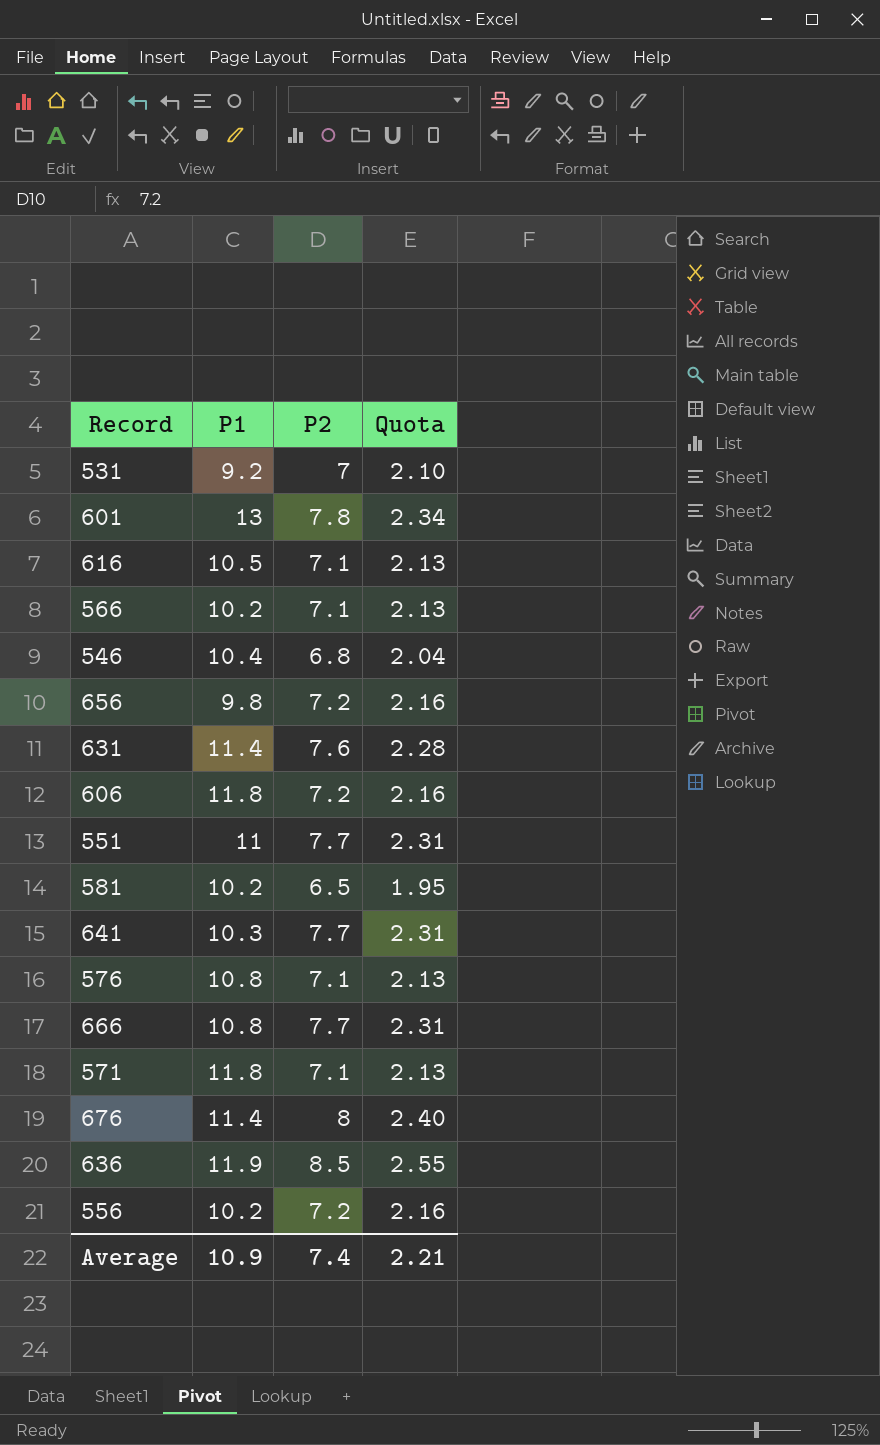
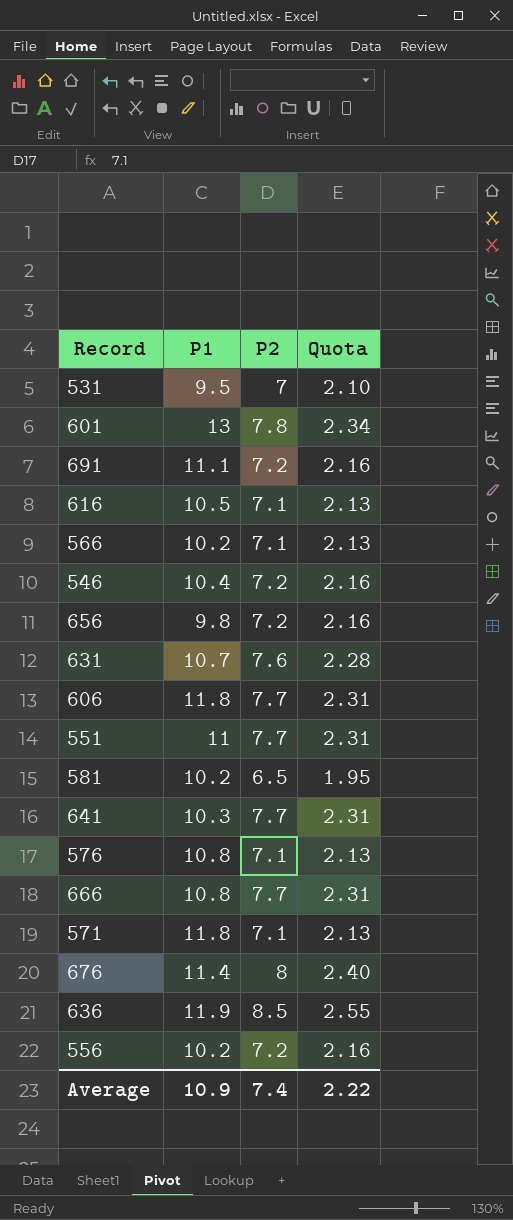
531 | P1: 9.2 -> 9.5
row 691: none -> 11.1 | 7.2 | 2.16
546 | P2: 6.8 -> 7.2
546 | Quota: 2.04 -> 2.16
631 | P1: 11.4 -> 10.7
606 | P2: 7.2 -> 7.7
606 | Quota: 2.16 -> 2.31
Average | Quota: 2.21 -> 2.22

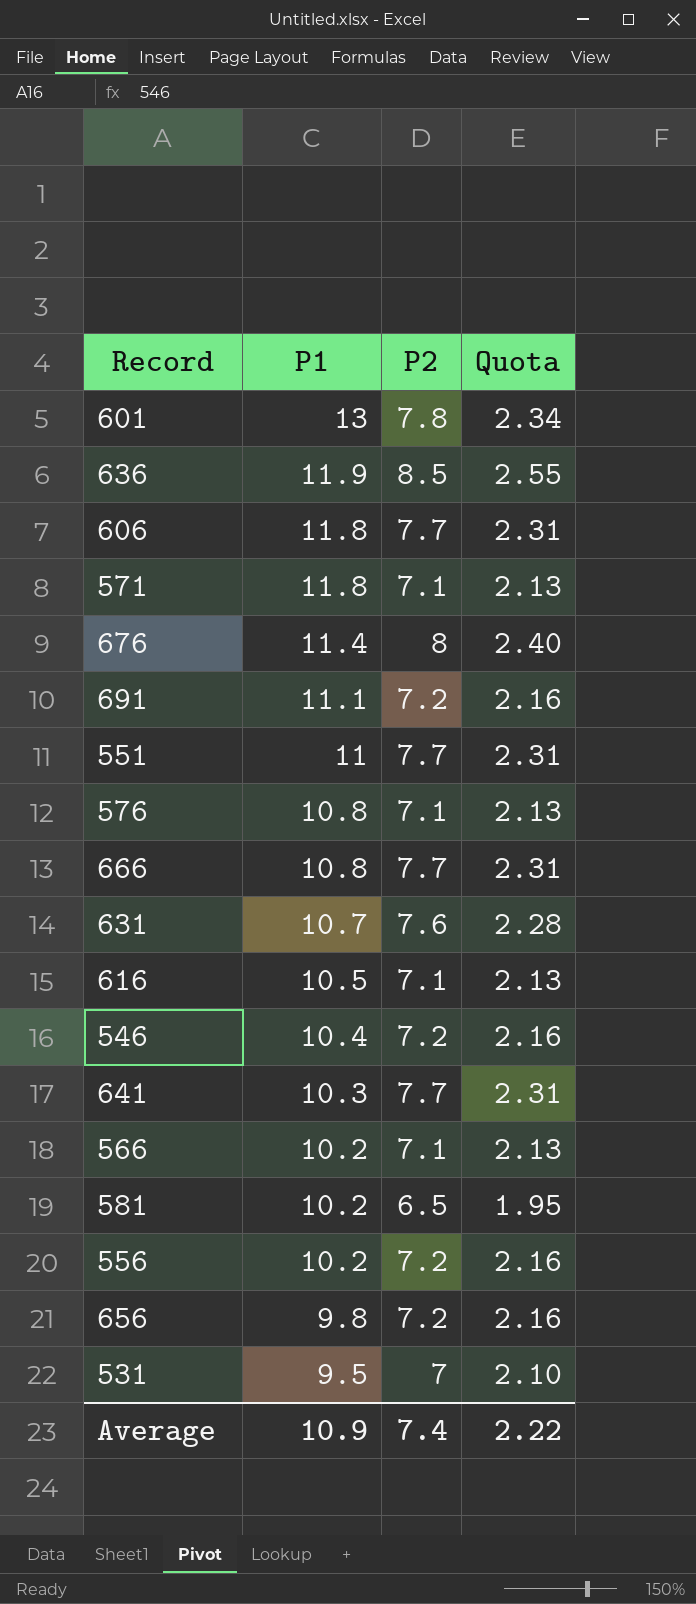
row order: none -> P1 descending

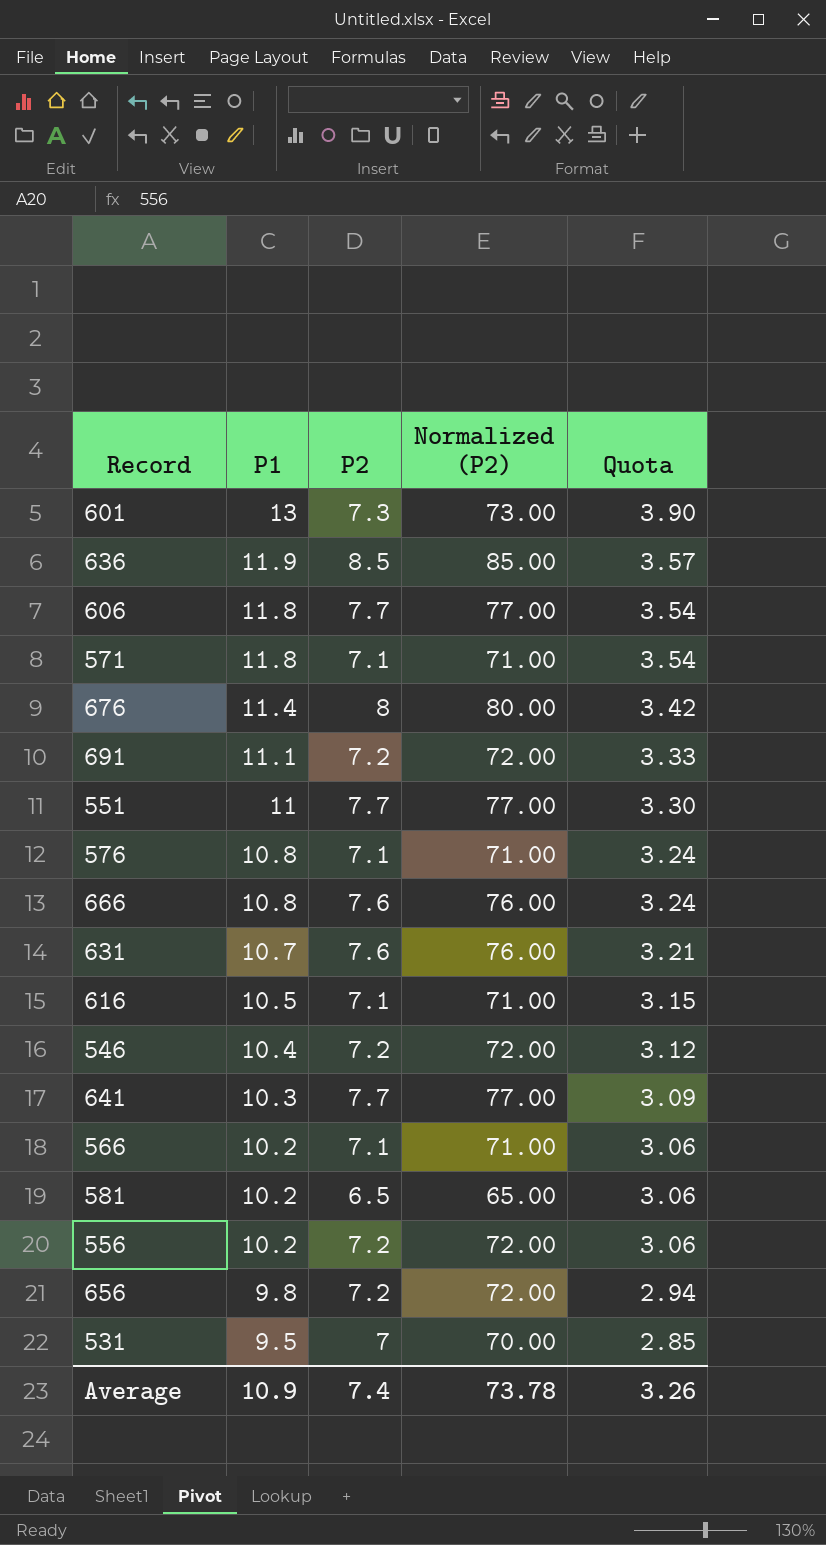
column Normalized (P2) | formula: none -> [P2] * 10
column Quota | formula: [P2] * 0.3 -> [P1] * 0.3
601 | P2: 7.8 -> 7.3
666 | P2: 7.7 -> 7.6
Average | Quota: 2.22 -> 3.26

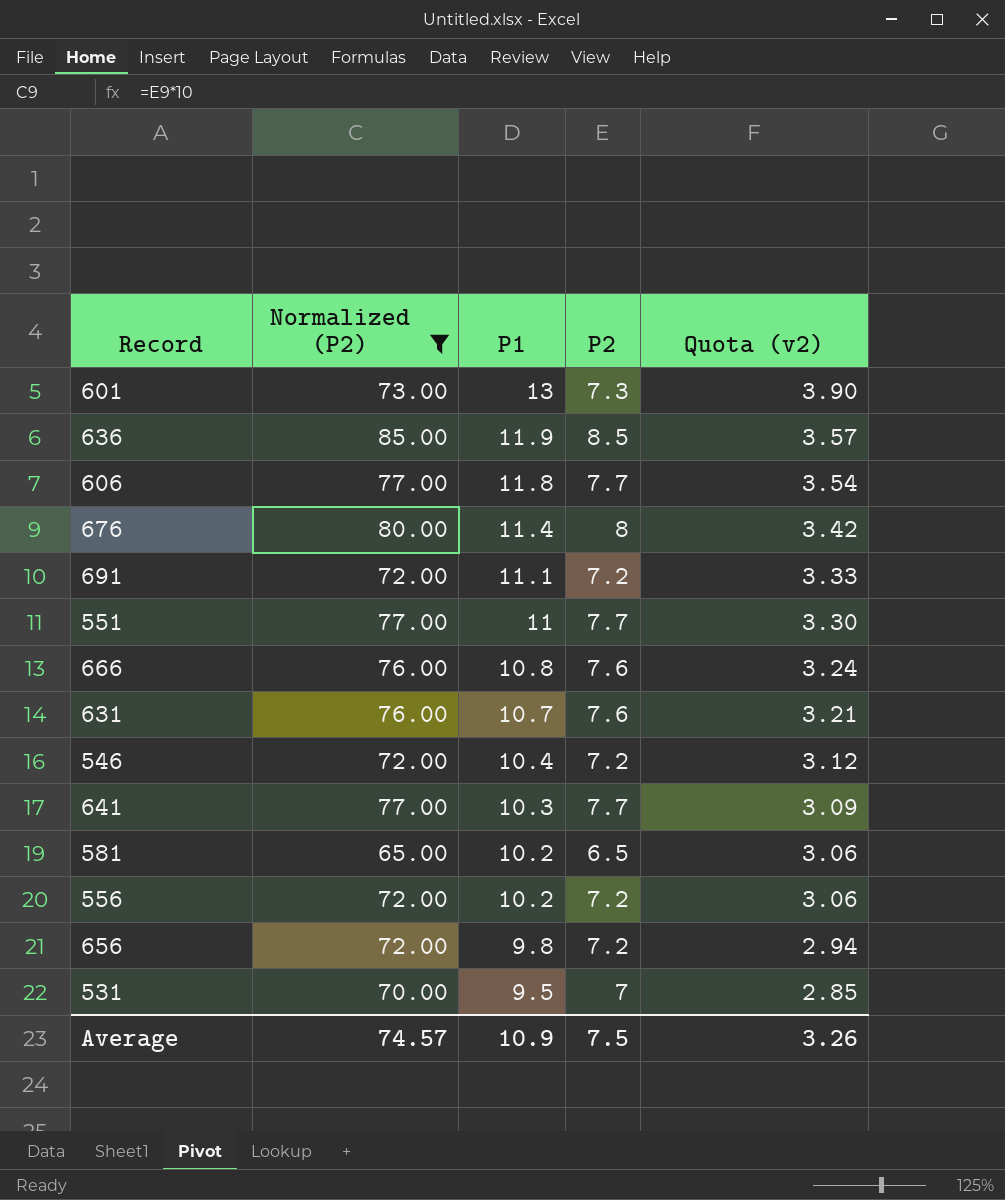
filter: none -> Normalized (P2) != 71.00
column Normalized (P2) | position: 4 -> 2
column name: Quota -> Quota (v2)
Average | Normalized (P2): 73.78 -> 74.57
Average | P2: 7.4 -> 7.5

